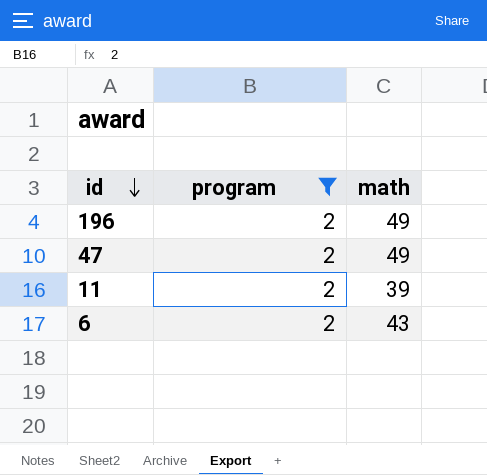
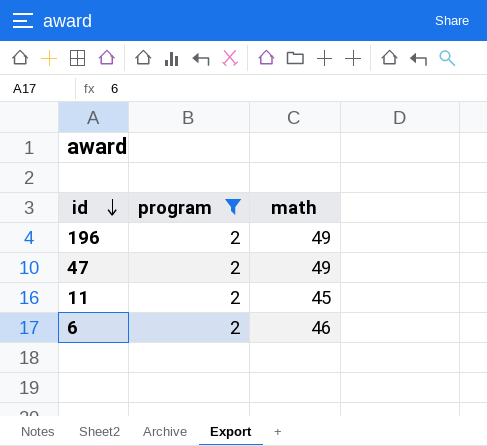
11 | math: 39 -> 45
6 | math: 43 -> 46

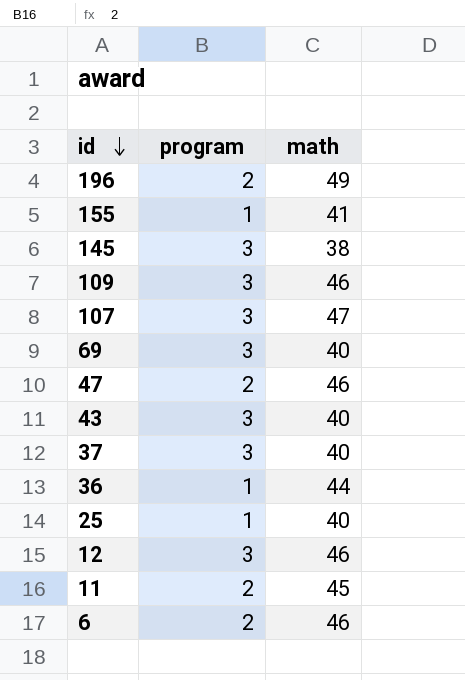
filter: program = 2 -> none
47 | math: 49 -> 46

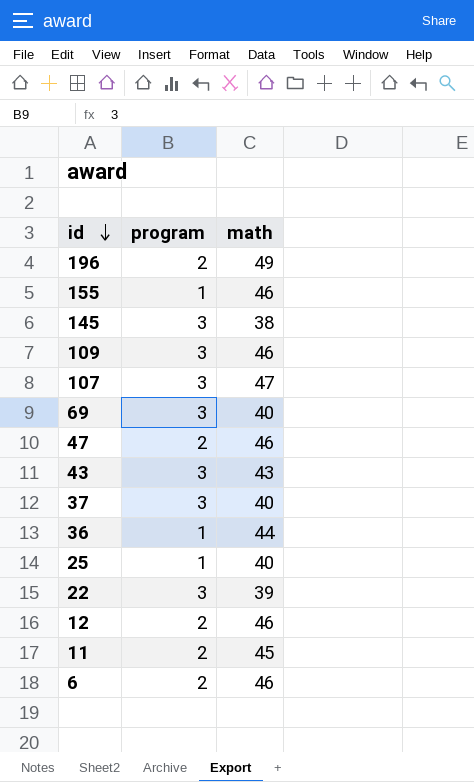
155 | math: 41 -> 46
43 | math: 40 -> 43
row 22: none -> 3 | 39
12 | program: 3 -> 2

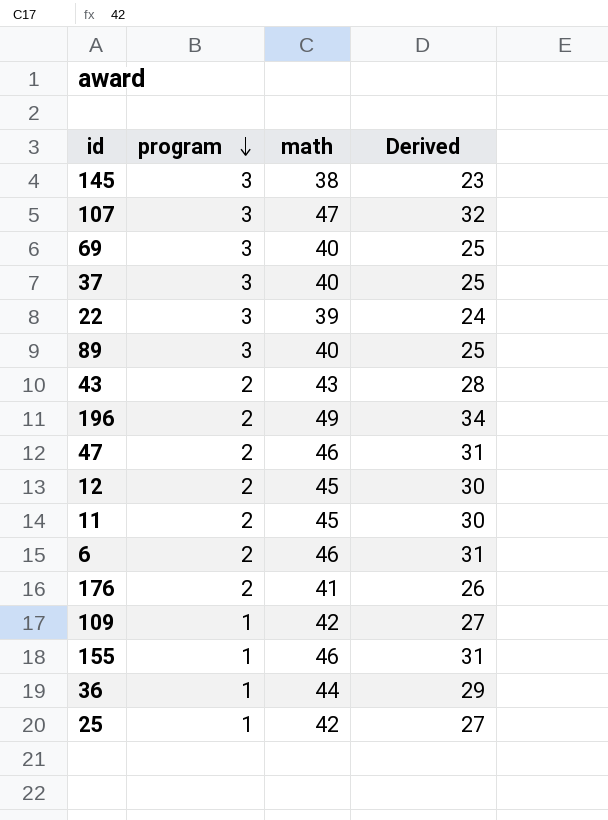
row order: id descending -> program descending
column Derived | formula: none -> [math] - 15
row 89: none -> 3 | 40 | 25
43 | program: 3 -> 2
12 | math: 46 -> 45
row 176: none -> 2 | 41 | 26
109 | program: 3 -> 1
109 | math: 46 -> 42
25 | math: 40 -> 42

